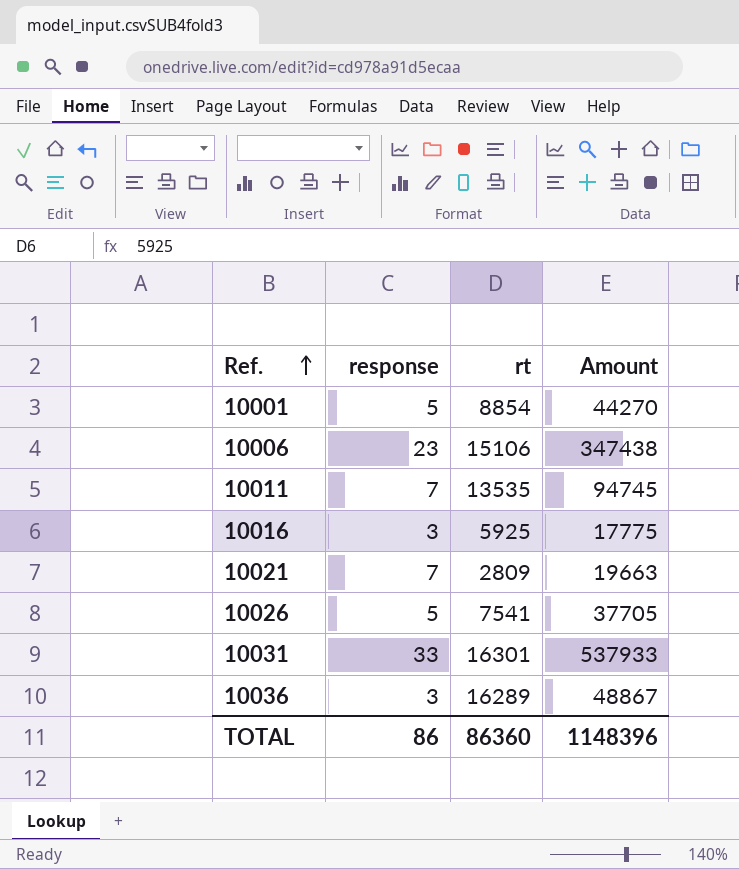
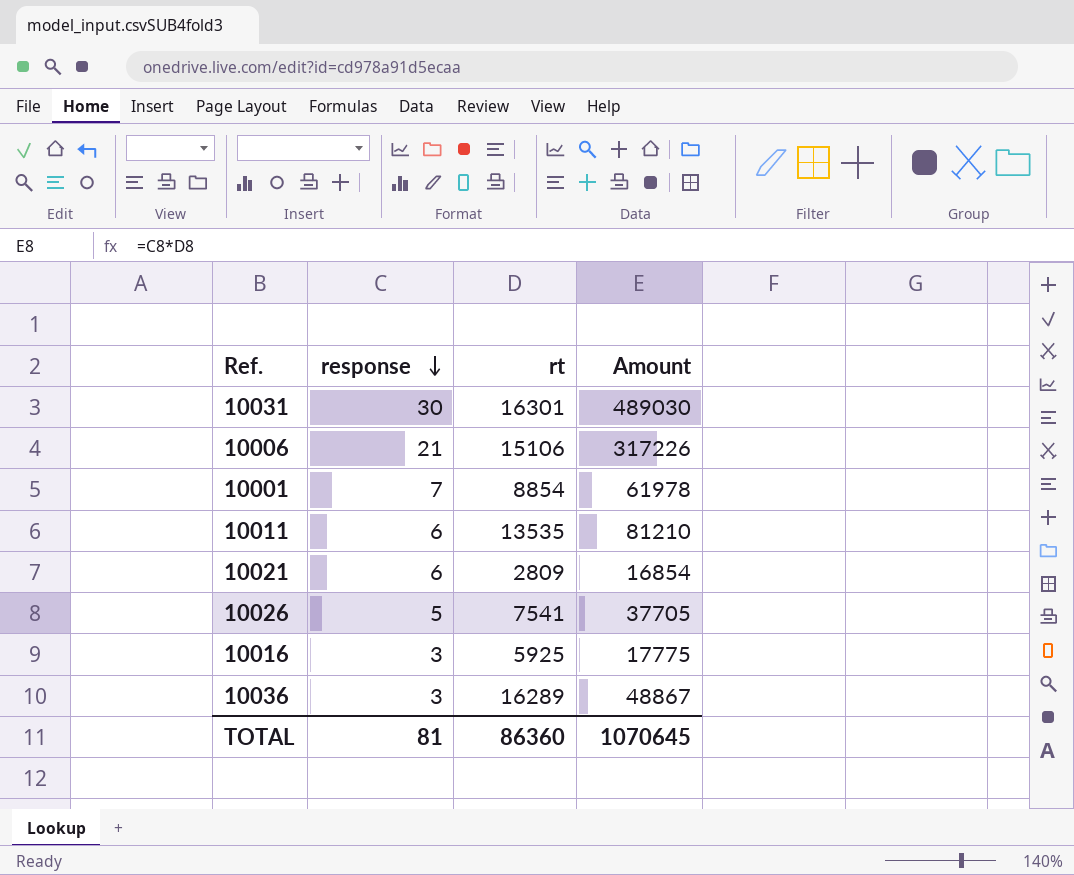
row order: Ref. ascending -> response descending
10031 | response: 33 -> 30
10031 | Amount: 537933 -> 489030
10006 | response: 23 -> 21
10006 | Amount: 347438 -> 317226
10001 | response: 5 -> 7
10001 | Amount: 44270 -> 61978
10011 | response: 7 -> 6
10011 | Amount: 94745 -> 81210
10021 | response: 7 -> 6
10021 | Amount: 19663 -> 16854
TOTAL | response: 86 -> 81
TOTAL | Amount: 1148396 -> 1070645

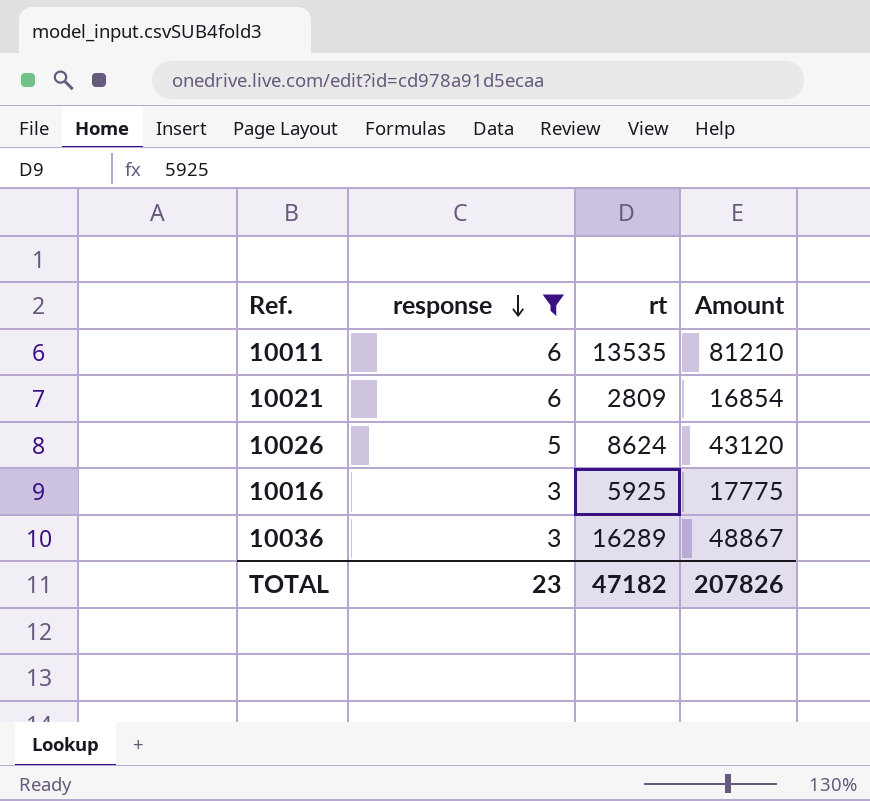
filter: none -> response <= 6
10026 | rt: 7541 -> 8624
10026 | Amount: 37705 -> 43120
TOTAL | response: 81 -> 23
TOTAL | rt: 86360 -> 47182
TOTAL | Amount: 1070645 -> 207826

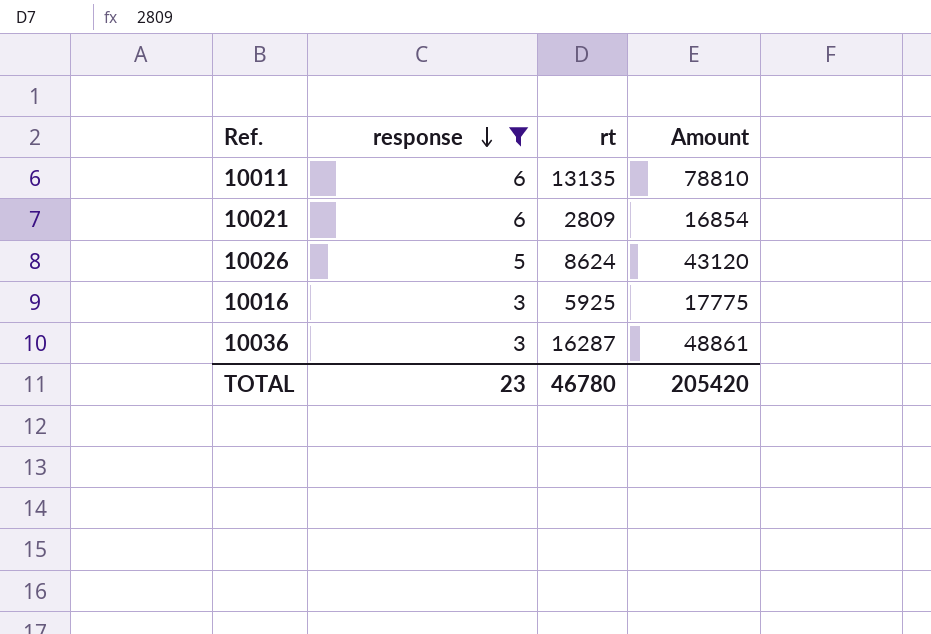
10011 | rt: 13535 -> 13135
10011 | Amount: 81210 -> 78810
10036 | rt: 16289 -> 16287
10036 | Amount: 48867 -> 48861
TOTAL | rt: 47182 -> 46780
TOTAL | Amount: 207826 -> 205420

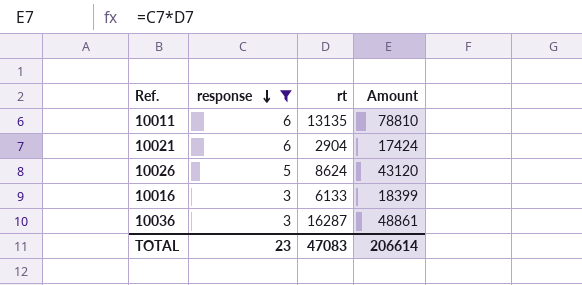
10021 | rt: 2809 -> 2904
10021 | Amount: 16854 -> 17424
10016 | rt: 5925 -> 6133
10016 | Amount: 17775 -> 18399
TOTAL | rt: 46780 -> 47083
TOTAL | Amount: 205420 -> 206614

